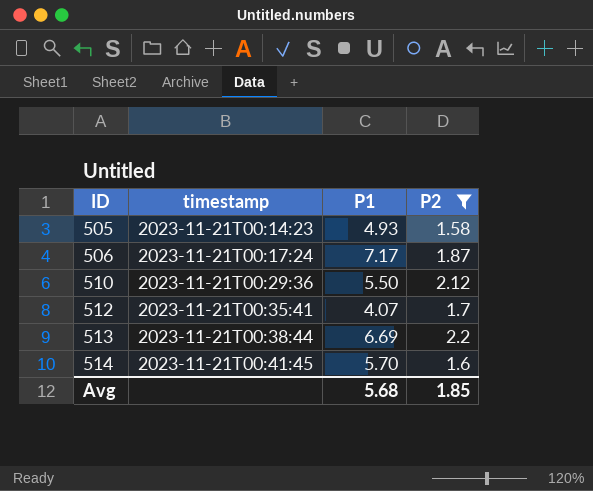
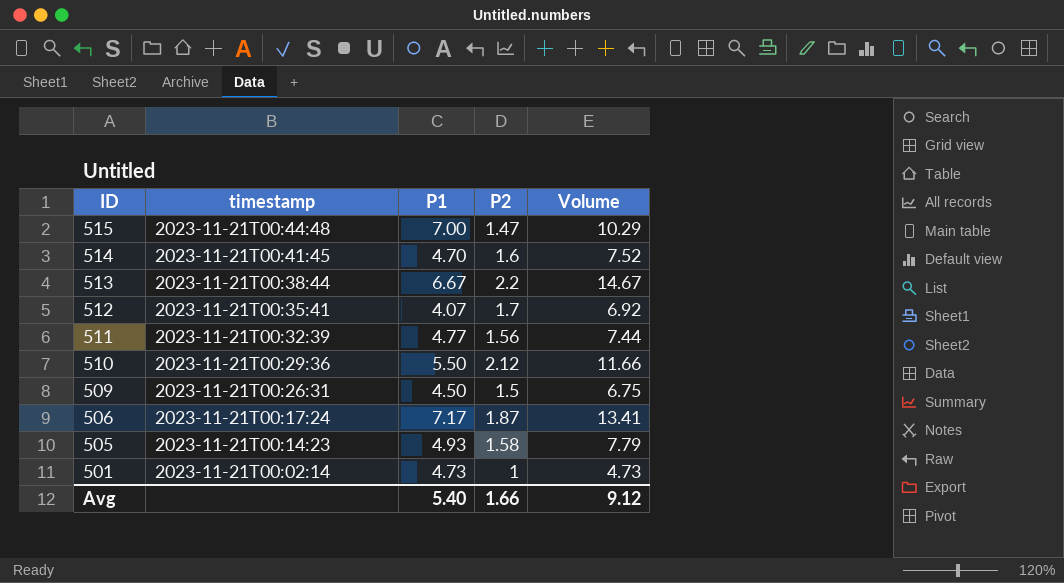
filter: P2 >= 1.58 -> none
row order: ID ascending -> ID descending
column Volume | formula: none -> [P1] * [P2]
514 | P1: 5.70 -> 4.70
513 | P1: 6.69 -> 6.67
Avg | P1: 5.68 -> 5.40
Avg | P2: 1.85 -> 1.66

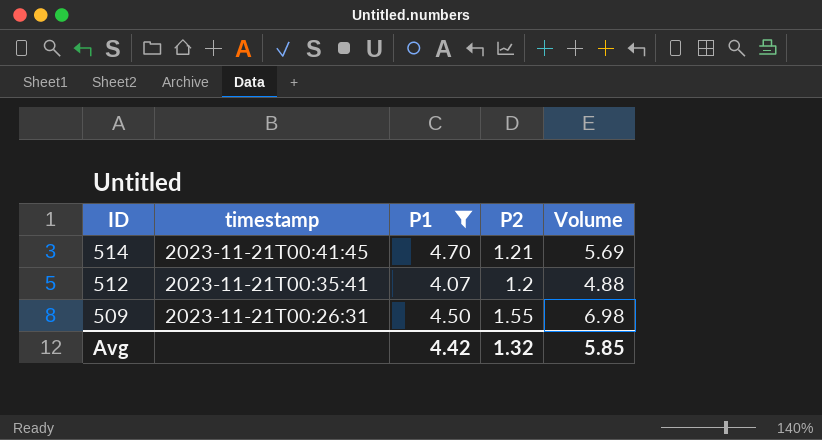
filter: none -> P1 <= 4.70
514 | P2: 1.6 -> 1.21
514 | Volume: 7.52 -> 5.69
512 | P2: 1.7 -> 1.2
512 | Volume: 6.92 -> 4.88
509 | P2: 1.5 -> 1.55
509 | Volume: 6.75 -> 6.98
Avg | P1: 5.40 -> 4.42
Avg | P2: 1.66 -> 1.32
Avg | Volume: 9.12 -> 5.85

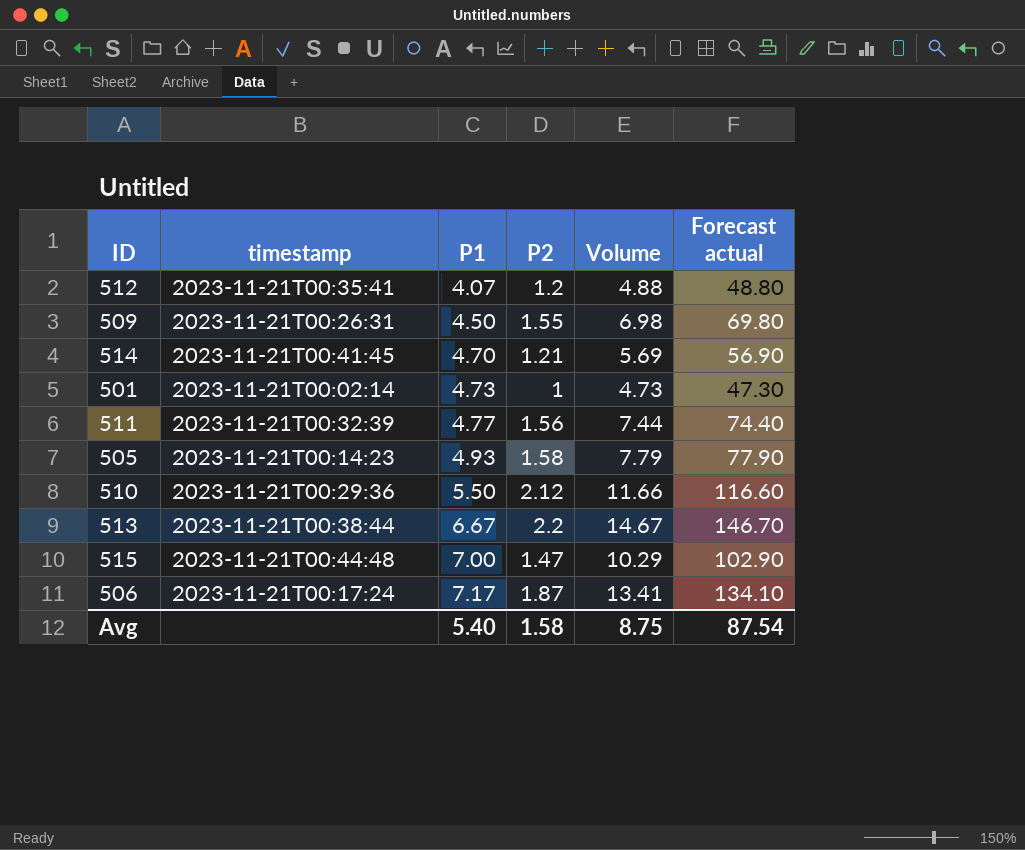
filter: P1 <= 4.70 -> none
row order: ID descending -> P1 ascending
column Forecast actual | formula: none -> [Volume] * 10
Avg | P1: 4.42 -> 5.40
Avg | P2: 1.32 -> 1.58
Avg | Volume: 5.85 -> 8.75

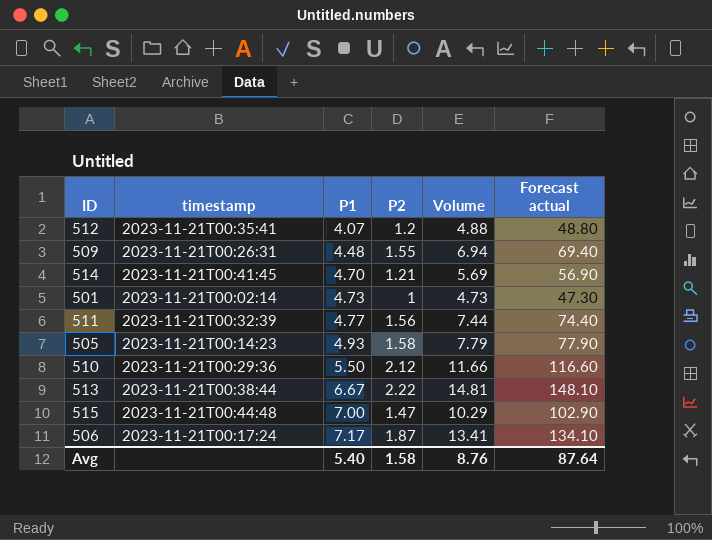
509 | P1: 4.50 -> 4.48
509 | Volume: 6.98 -> 6.94
509 | Forecast actual: 69.80 -> 69.40
513 | P2: 2.2 -> 2.22
513 | Volume: 14.67 -> 14.81
513 | Forecast actual: 146.70 -> 148.10
Avg | Volume: 8.75 -> 8.76
Avg | Forecast actual: 87.54 -> 87.64

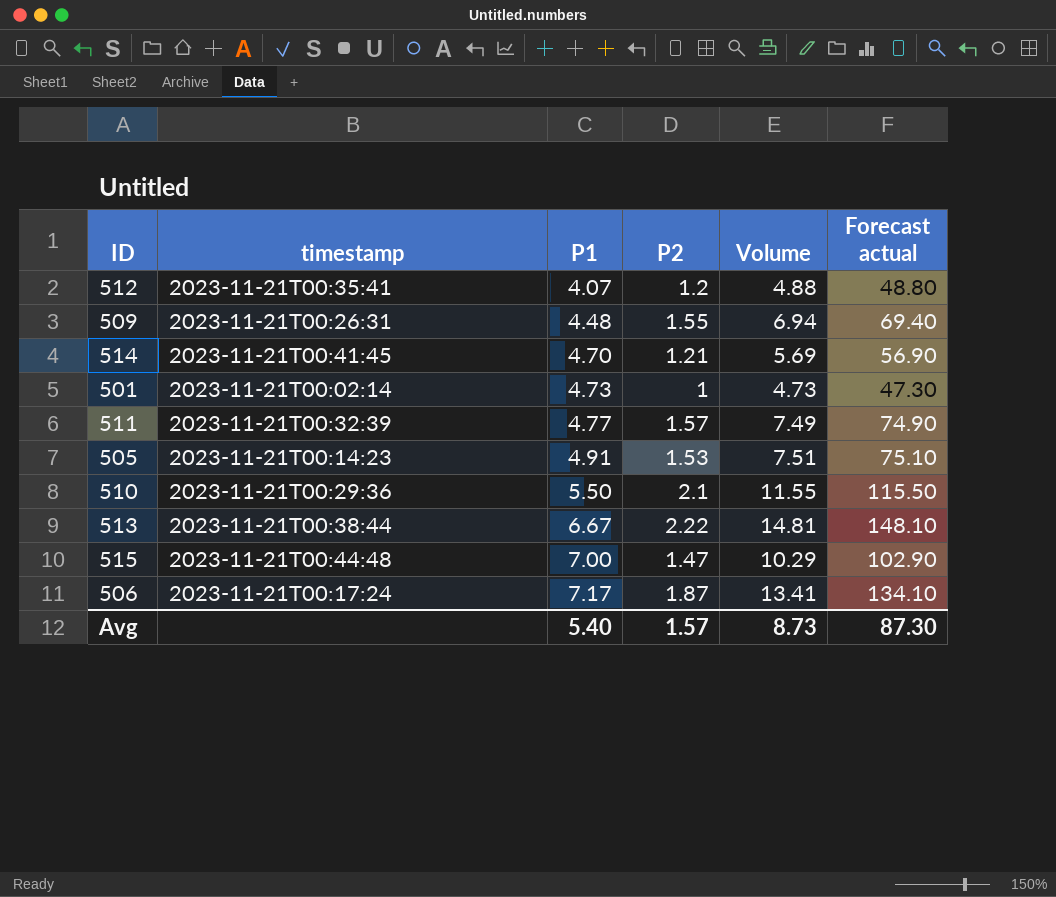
511 | P2: 1.56 -> 1.57
511 | Volume: 7.44 -> 7.49
511 | Forecast actual: 74.40 -> 74.90
505 | P1: 4.93 -> 4.91
505 | P2: 1.58 -> 1.53
505 | Volume: 7.79 -> 7.51
505 | Forecast actual: 77.90 -> 75.10
510 | P2: 2.12 -> 2.1
510 | Volume: 11.66 -> 11.55
510 | Forecast actual: 116.60 -> 115.50
Avg | P2: 1.58 -> 1.57
Avg | Volume: 8.76 -> 8.73
Avg | Forecast actual: 87.64 -> 87.30

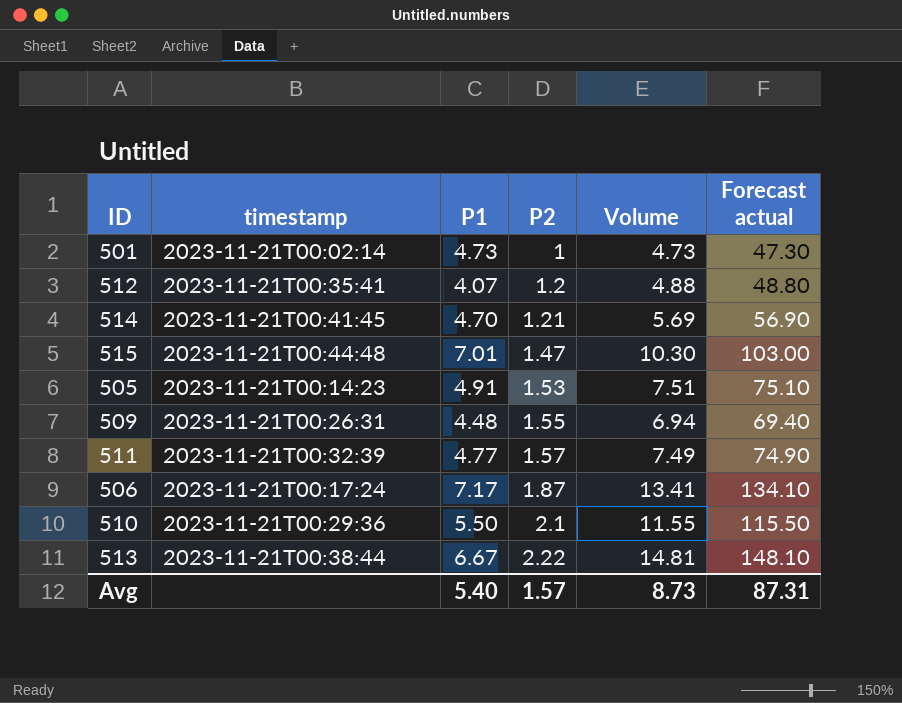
row order: P1 ascending -> P2 ascending
515 | P1: 7.00 -> 7.01
515 | Volume: 10.29 -> 10.30
515 | Forecast actual: 102.90 -> 103.00
Avg | Forecast actual: 87.30 -> 87.31

